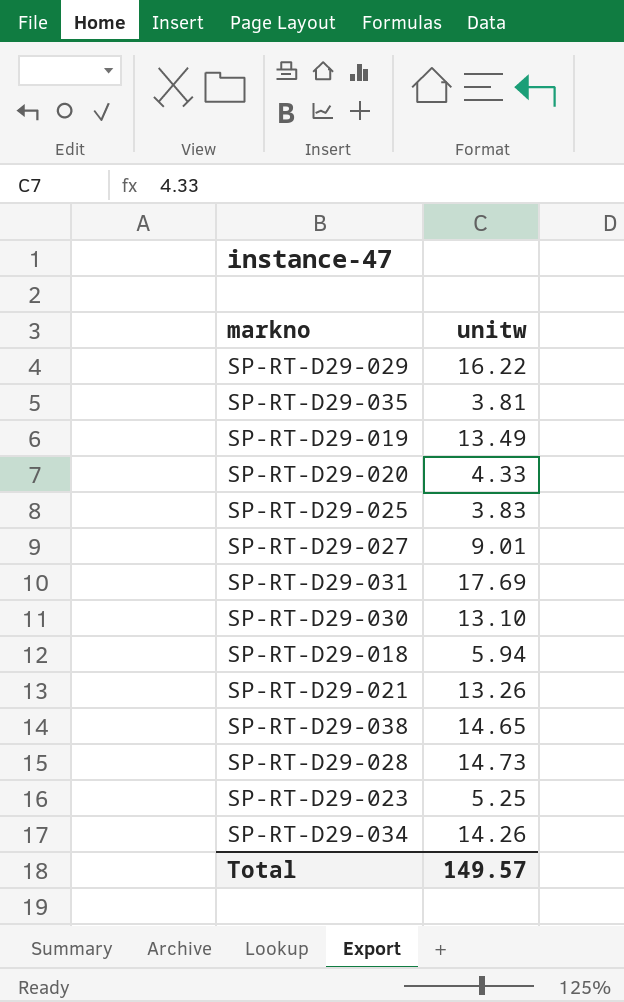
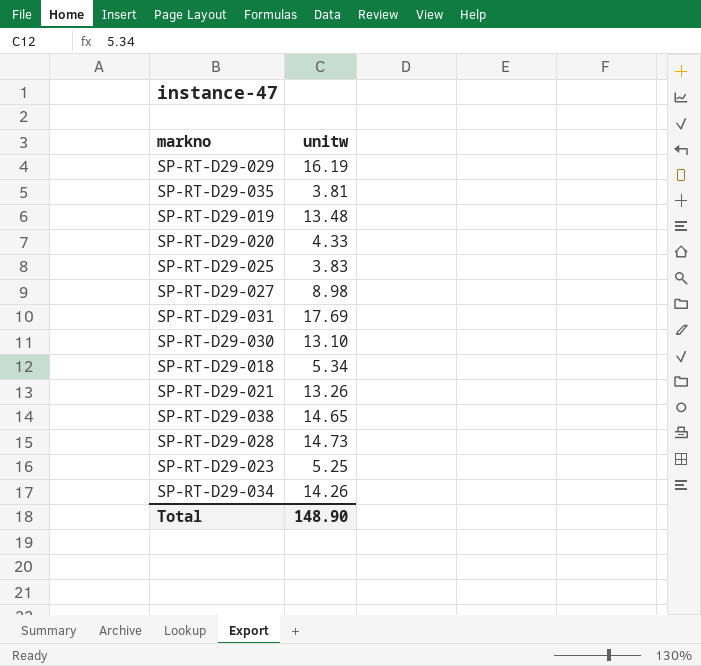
SP-RT-D29-029 | unitw: 16.22 -> 16.19
SP-RT-D29-019 | unitw: 13.49 -> 13.48
SP-RT-D29-027 | unitw: 9.01 -> 8.98
SP-RT-D29-018 | unitw: 5.94 -> 5.34
Total | unitw: 149.57 -> 148.90

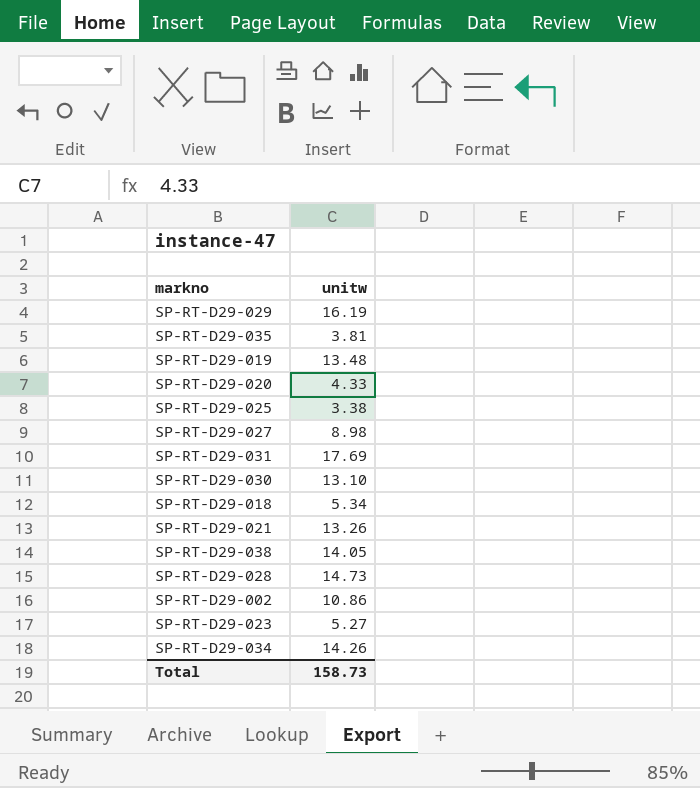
SP-RT-D29-025 | unitw: 3.83 -> 3.38
SP-RT-D29-038 | unitw: 14.65 -> 14.05
row SP-RT-D29-002: none -> 10.86
SP-RT-D29-023 | unitw: 5.25 -> 5.27
Total | unitw: 148.90 -> 158.73

